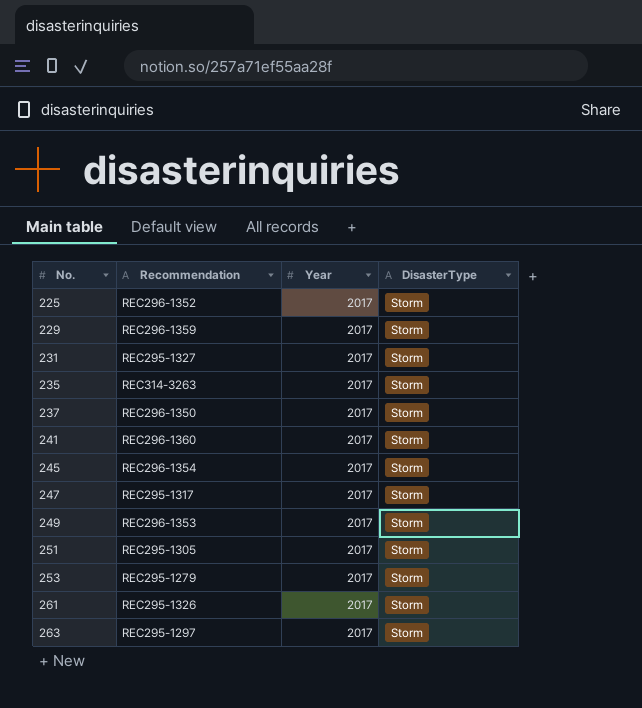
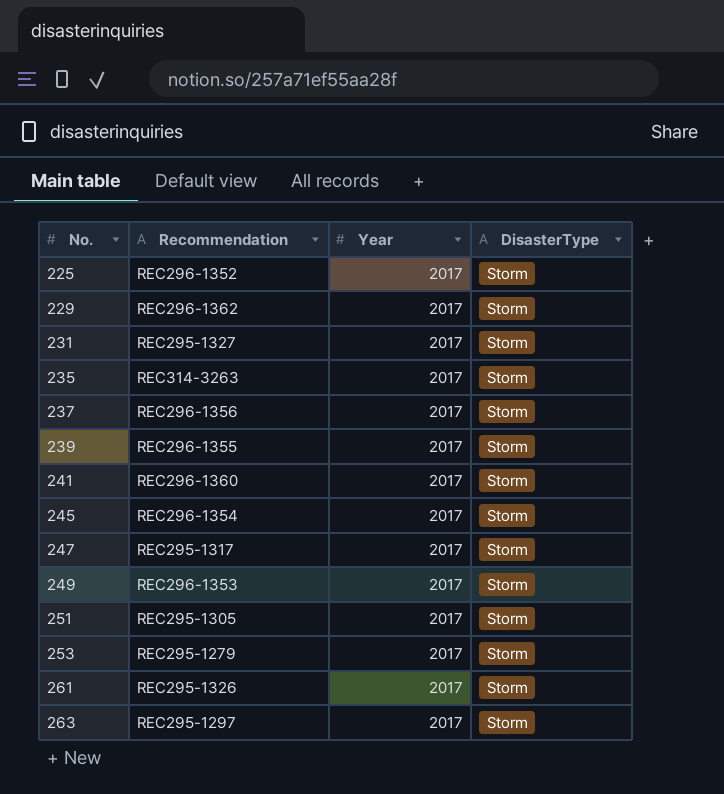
229 | Recommendation: REC296-1359 -> REC296-1362
237 | Recommendation: REC296-1350 -> REC296-1356
row 239: none -> REC296-1355 | 2017 | Storm

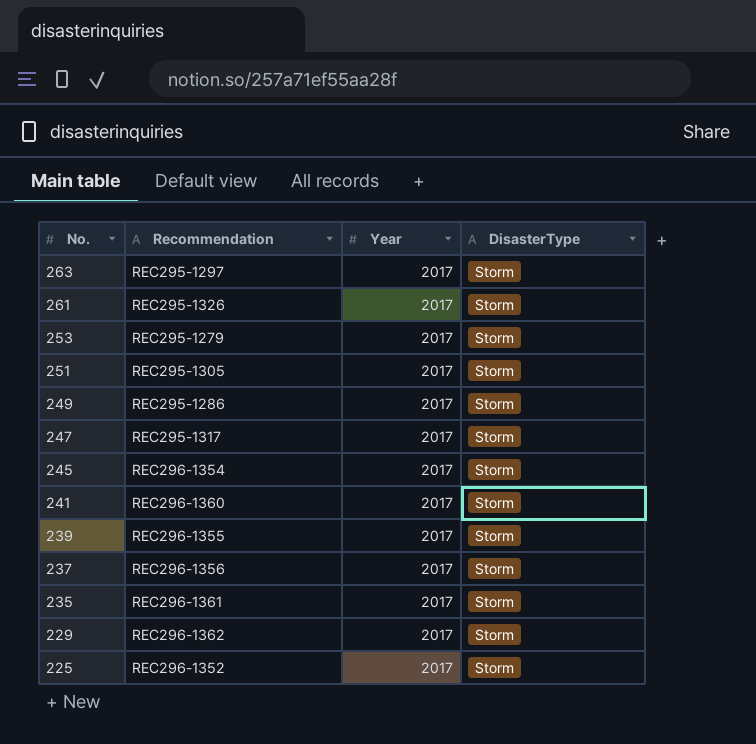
row order: No. ascending -> No. descending
row 231: REC295-1327 | 2017 | Storm -> none
249 | Recommendation: REC296-1353 -> REC295-1286
235 | Recommendation: REC314-3263 -> REC296-1361

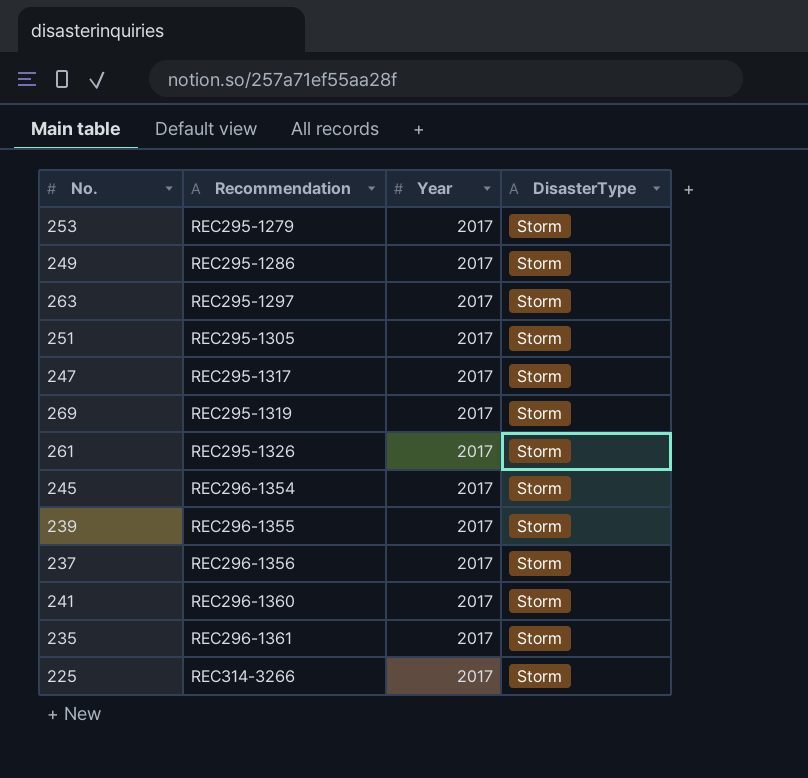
row order: No. descending -> Recommendation ascending
row 229: REC296-1362 | 2017 | Storm -> none
row 269: none -> REC295-1319 | 2017 | Storm
225 | Recommendation: REC296-1352 -> REC314-3266

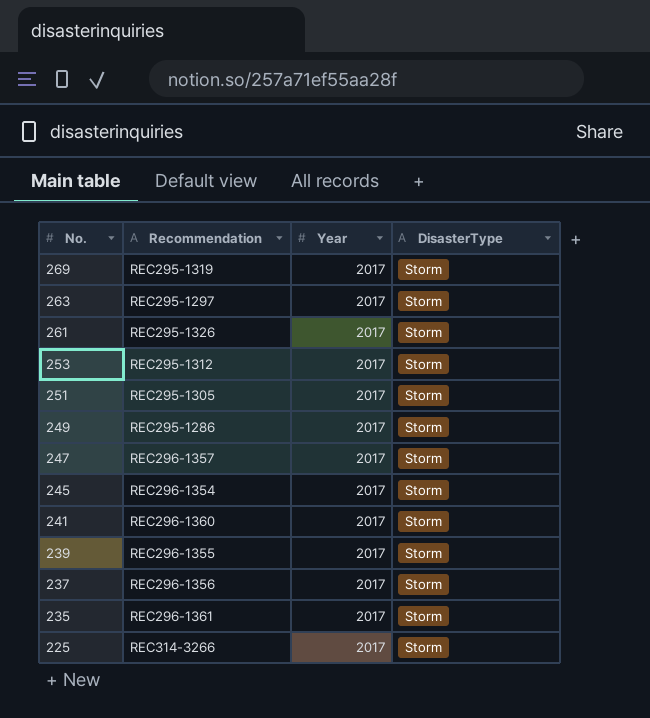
row order: Recommendation ascending -> No. descending
253 | Recommendation: REC295-1279 -> REC295-1312
247 | Recommendation: REC295-1317 -> REC296-1357

